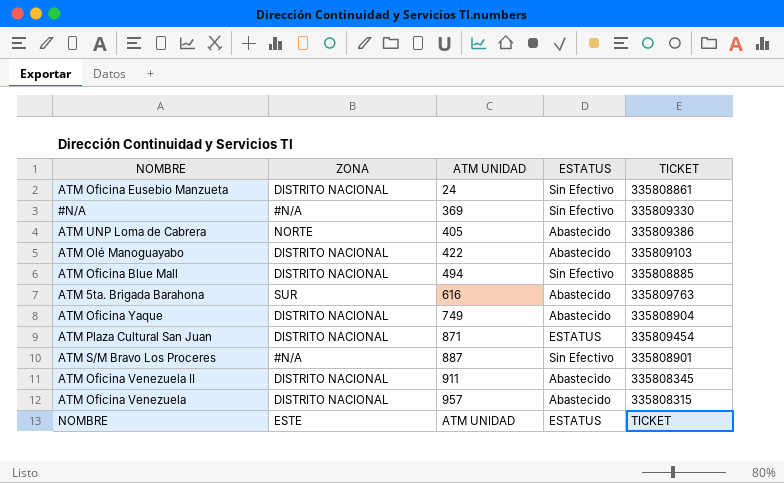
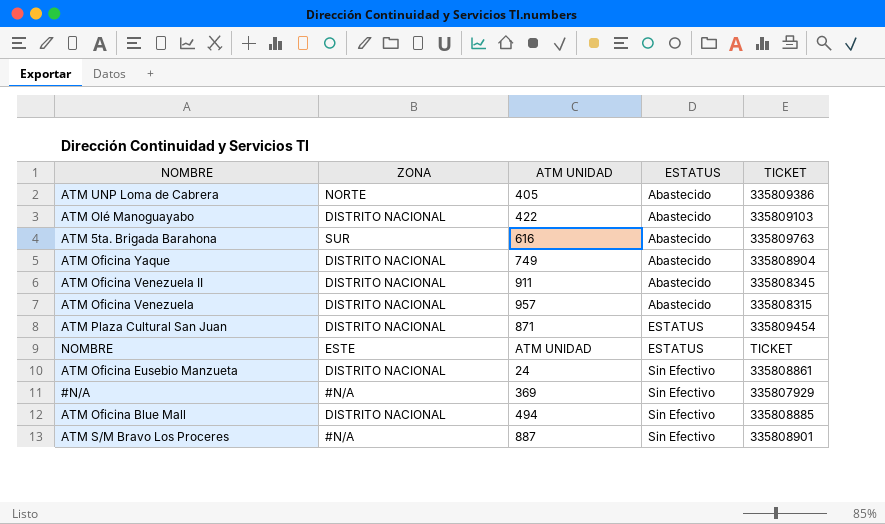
row order: ATM UNIDAD ascending -> ESTATUS ascending
#N/A | TICKET: 335809330 -> 335807929

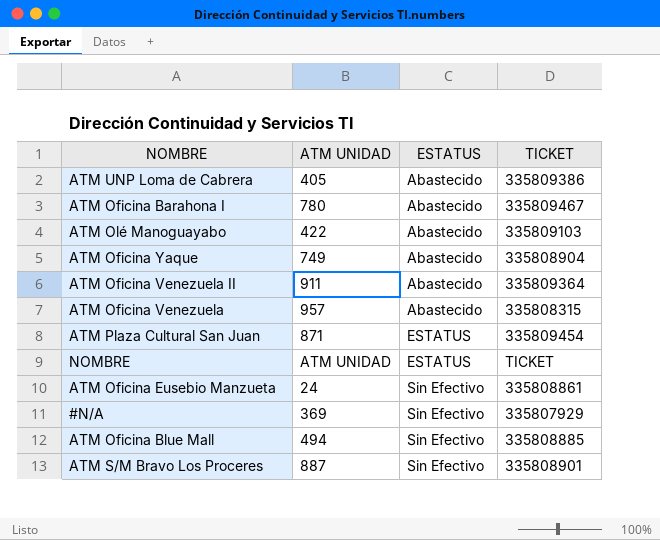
column ZONA | position: 2 -> none
row ATM 5ta. Brigada Barahona: SUR | 616 | Abastecido | 335809763 -> none
row ATM Oficina Barahona I: none -> 780 | Abastecido | 335809467
ATM Oficina Venezuela II | TICKET: 335808345 -> 335809364

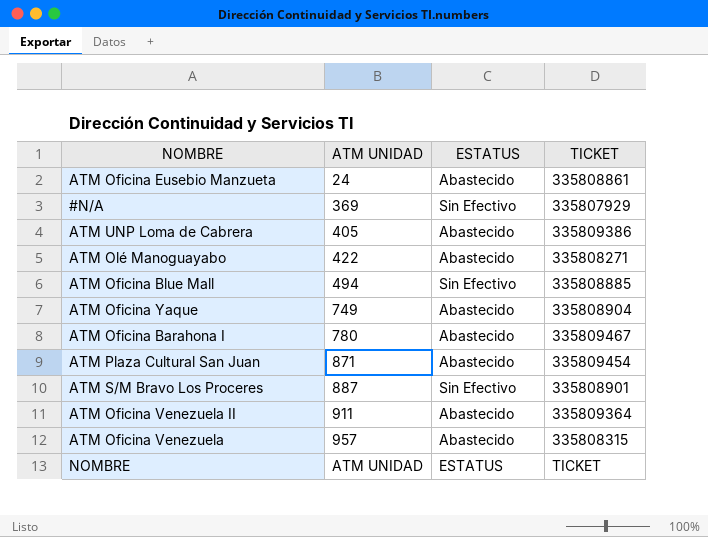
row order: ESTATUS ascending -> ATM UNIDAD ascending
ATM Oficina Eusebio Manzueta | ESTATUS: Sin Efectivo -> Abastecido
ATM Olé Manoguayabo | TICKET: 335809103 -> 335808271
ATM Plaza Cultural San Juan | ESTATUS: ESTATUS -> Abastecido

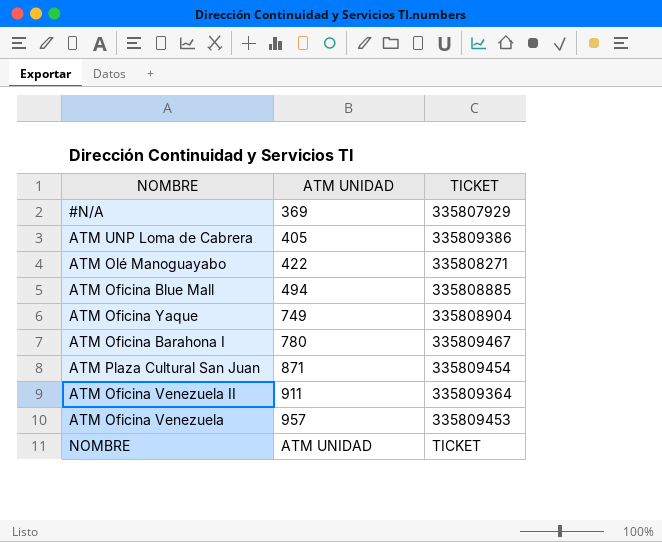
column ESTATUS | position: 3 -> none
row ATM Oficina Eusebio Manzueta: 24 | Abastecido | 335808861 -> none
row ATM S/M Bravo Los Proceres: 887 | Sin Efectivo | 335808901 -> none
ATM Oficina Venezuela | TICKET: 335808315 -> 335809453

